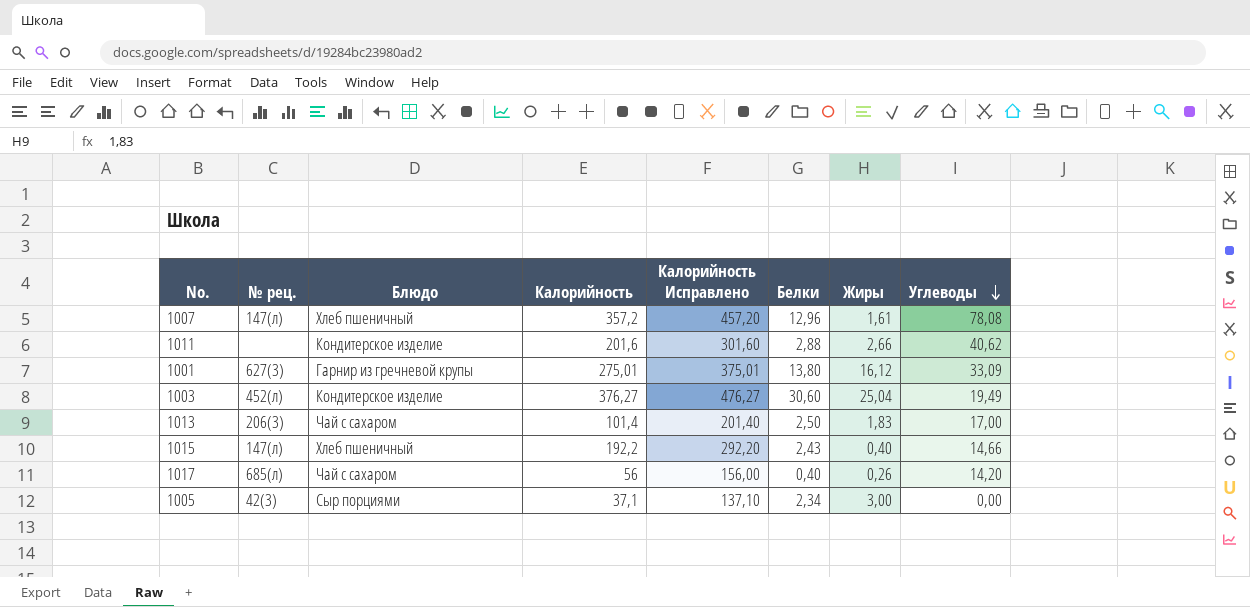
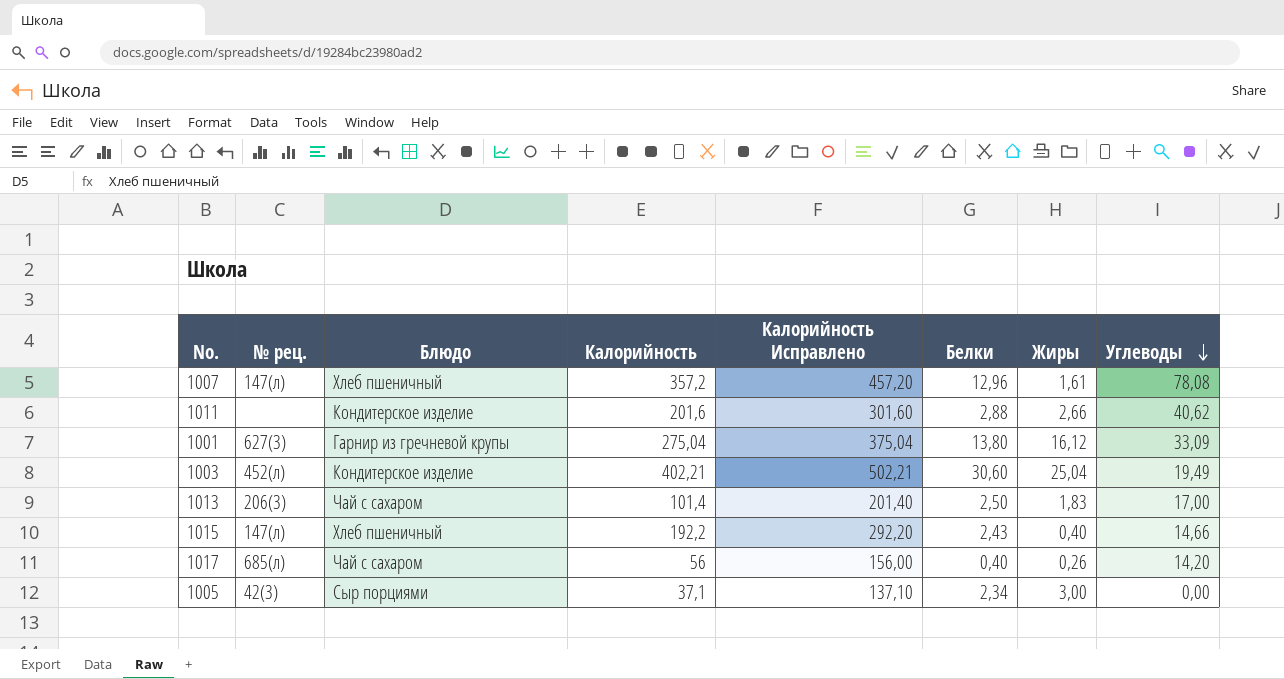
1001 | Калорийность: 275,01 -> 275,04
1001 | Калорийность Исправлено: 375,01 -> 375,04
1003 | Калорийность: 376,27 -> 402,21
1003 | Калорийность Исправлено: 476,27 -> 502,21

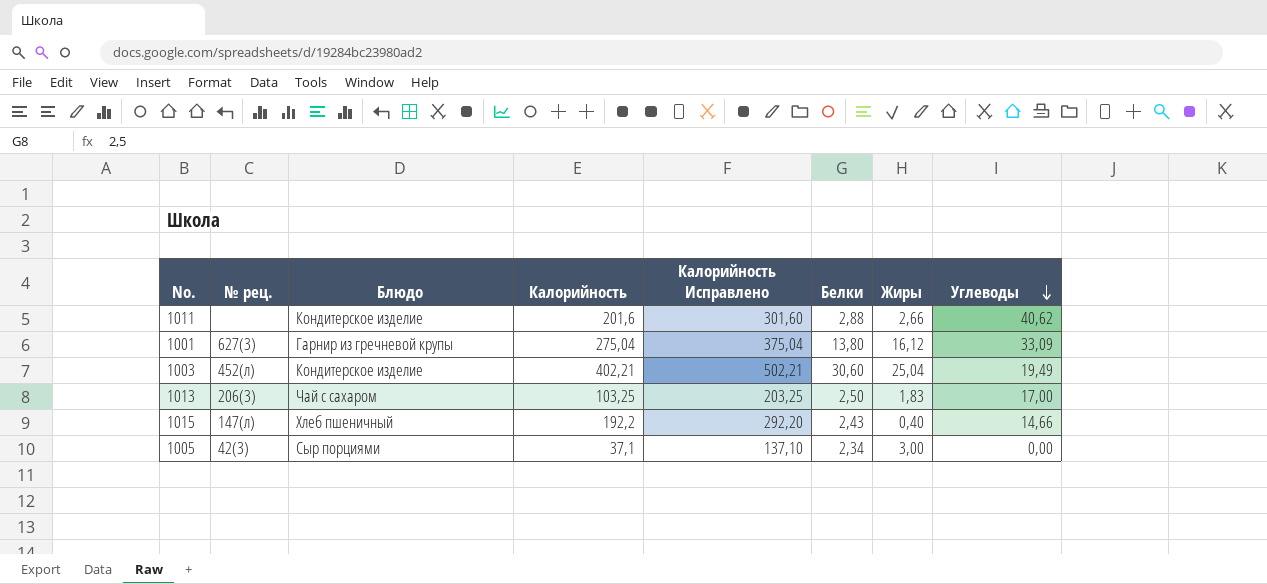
row 1007: 147(л) | Хлеб пшеничный | 357,2 | 457,20 | 12,96 | 1,61 | 78,08 -> none
row 1017: 685(л) | Чай с сахаром | 56 | 156,00 | 0,40 | 0,26 | 14,20 -> none
1013 | Калорийность: 101,4 -> 103,25
1013 | Калорийность Исправлено: 201,40 -> 203,25

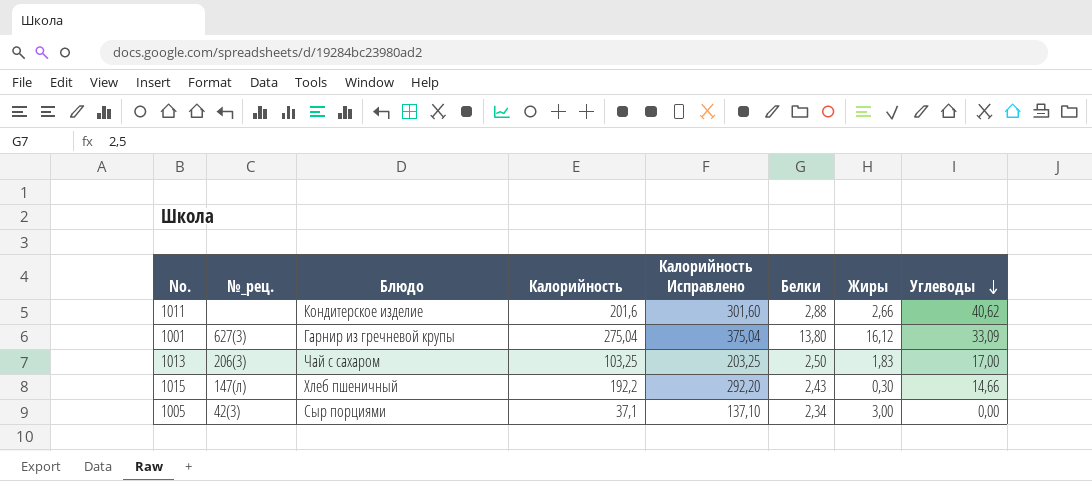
column name: № рец. -> №_рец.
row 1003: 452(л) | Кондитерское изделие | 402,21 | 502,21 | 30,60 | 25,04 | 19,49 -> none
1015 | Жиры: 0,40 -> 0,30

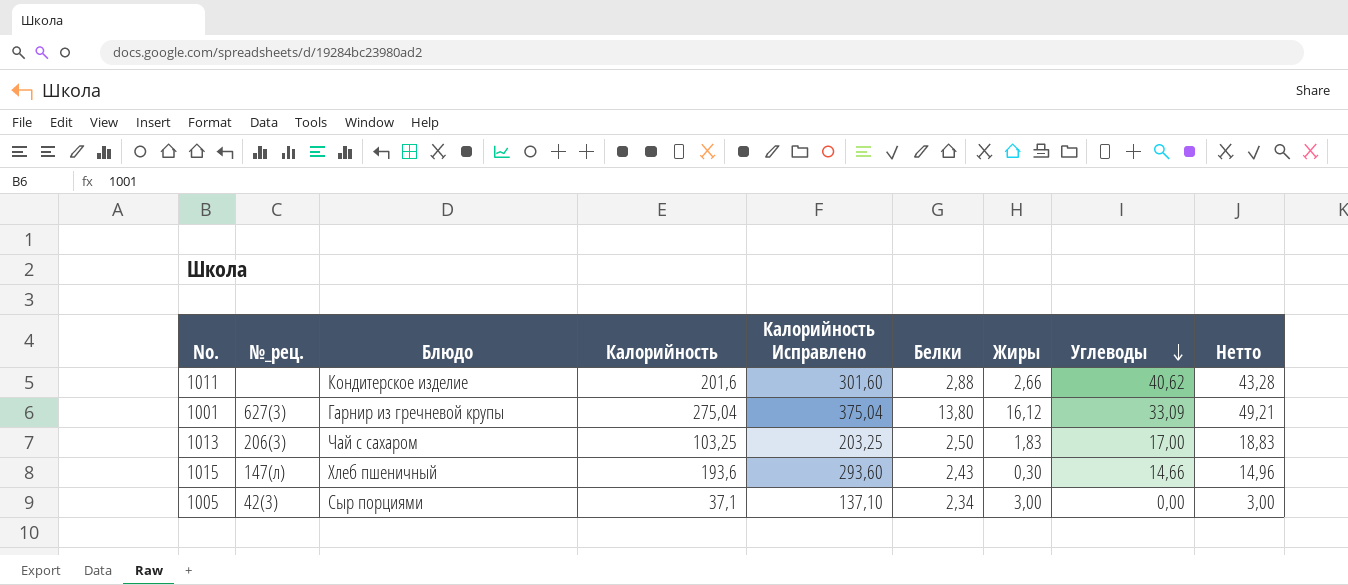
column Нетто | formula: none -> [Жиры] + [Углеводы]
1015 | Калорийность: 192,2 -> 193,6
1015 | Калорийность Исправлено: 292,20 -> 293,60

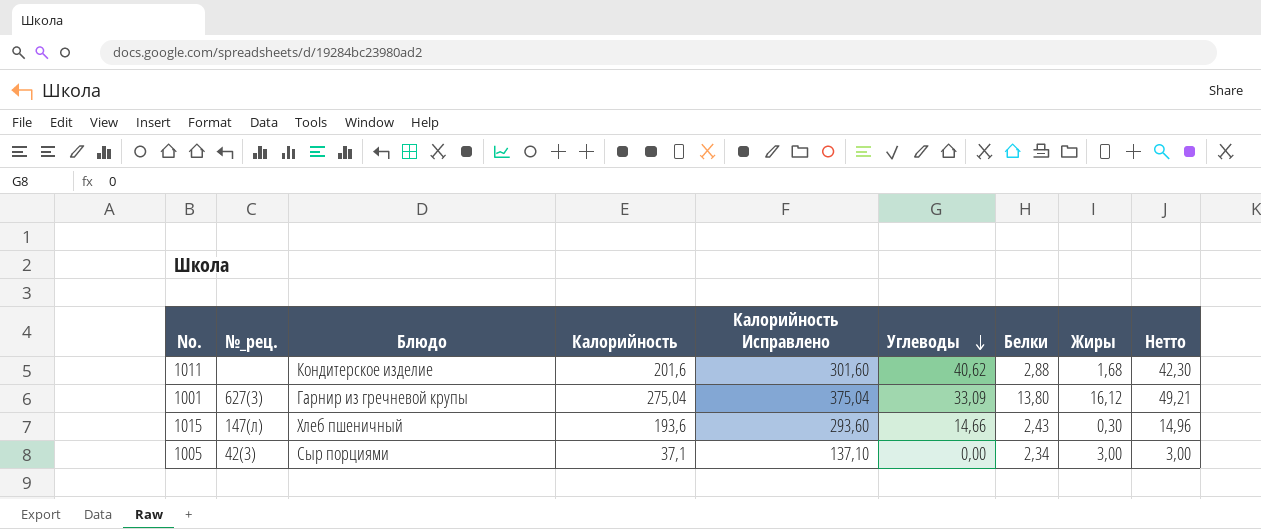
column Углеводы | position: 8 -> 6
row 1013: 206(3) | Чай с сахаром | 103,25 | 203,25 | 2,50 | 1,83 | 17,00 | 18,83 -> none
1011 | Жиры: 2,66 -> 1,68
1011 | Нетто: 43,28 -> 42,30

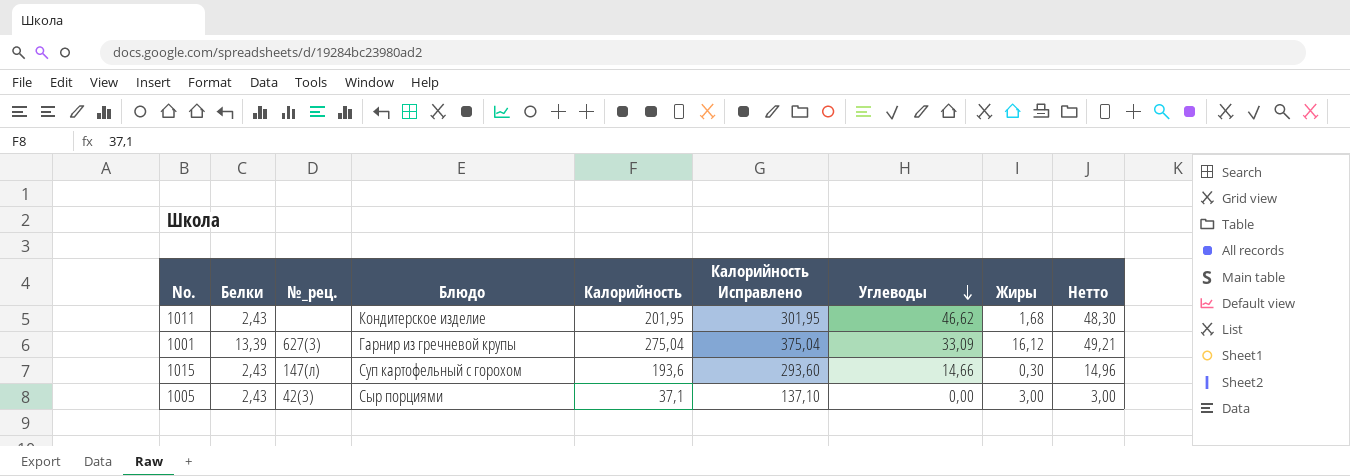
column Белки | position: 7 -> 2
1011 | Белки: 2,88 -> 2,43
1011 | Калорийность: 201,6 -> 201,95
1011 | Калорийность Исправлено: 301,60 -> 301,95
1011 | Углеводы: 40,62 -> 46,62
1011 | Нетто: 42,30 -> 48,30
1001 | Белки: 13,80 -> 13,39
1015 | Блюдо: Хлеб пшеничный -> Суп картофельный с горохом
1005 | Белки: 2,34 -> 2,43

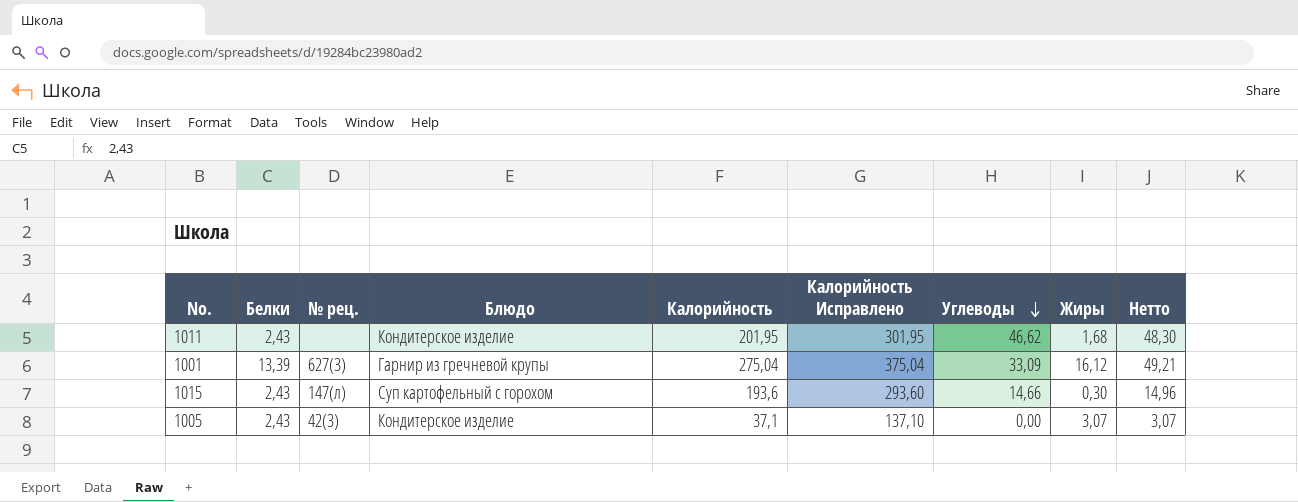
column name: №_рец. -> № рец.
1005 | Блюдо: Сыр порциями -> Кондитерское изделие
1005 | Жиры: 3,00 -> 3,07
1005 | Нетто: 3,00 -> 3,07

